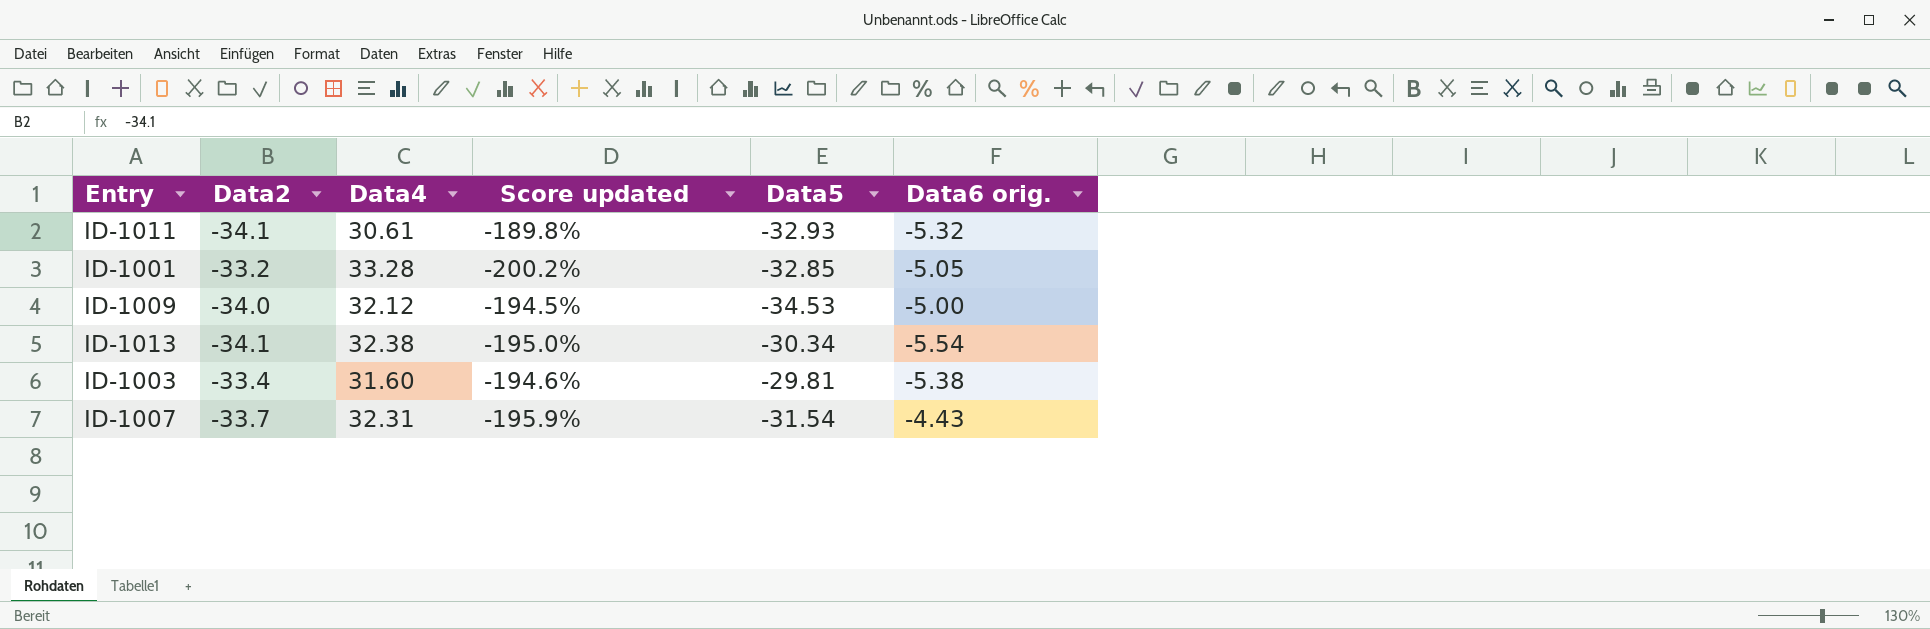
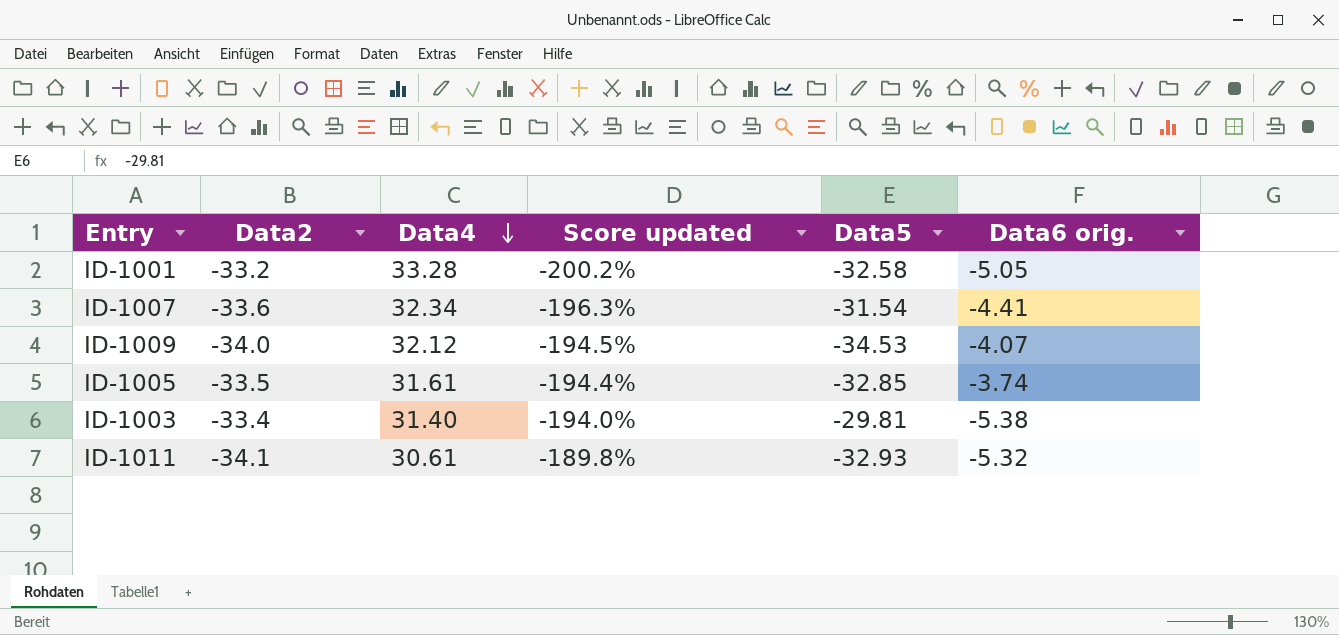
row order: none -> Data4 descending
row ID-1013: -34.1 | 32.38 | -195.0% | -30.34 | -5.54 -> none
ID-1001 | Data5: -32.85 -> -32.58
ID-1007 | Data2: -33.7 -> -33.6
ID-1007 | Data4: 32.31 -> 32.34
ID-1007 | Score updated: -195.9% -> -196.3%
ID-1007 | Data6 orig.: -4.43 -> -4.41
ID-1009 | Data6 orig.: -5.00 -> -4.07
row ID-1005: none -> -33.5 | 31.61 | -194.4% | -32.85 | -3.74
ID-1003 | Data4: 31.60 -> 31.40
ID-1003 | Score updated: -194.6% -> -194.0%

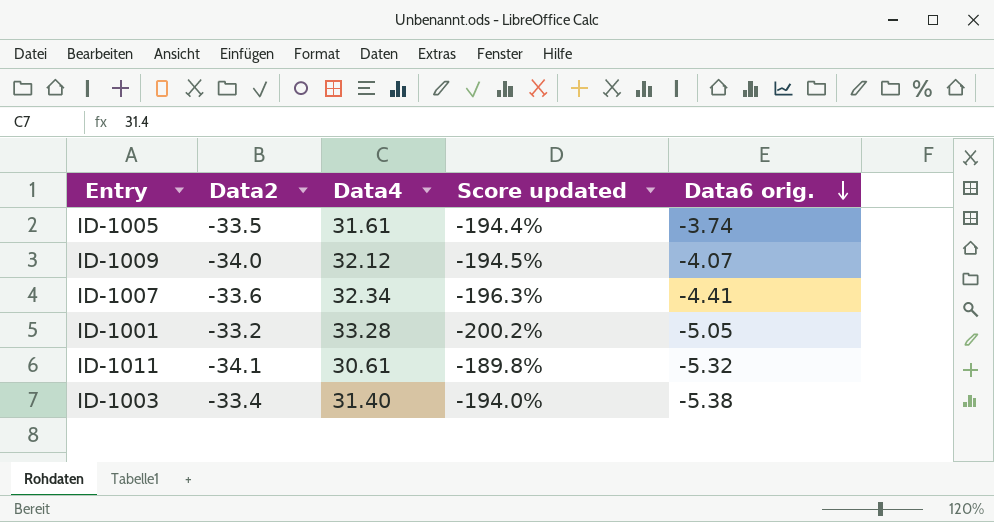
row order: Data4 descending -> Data6 orig. descending
column Data5 | position: 5 -> none

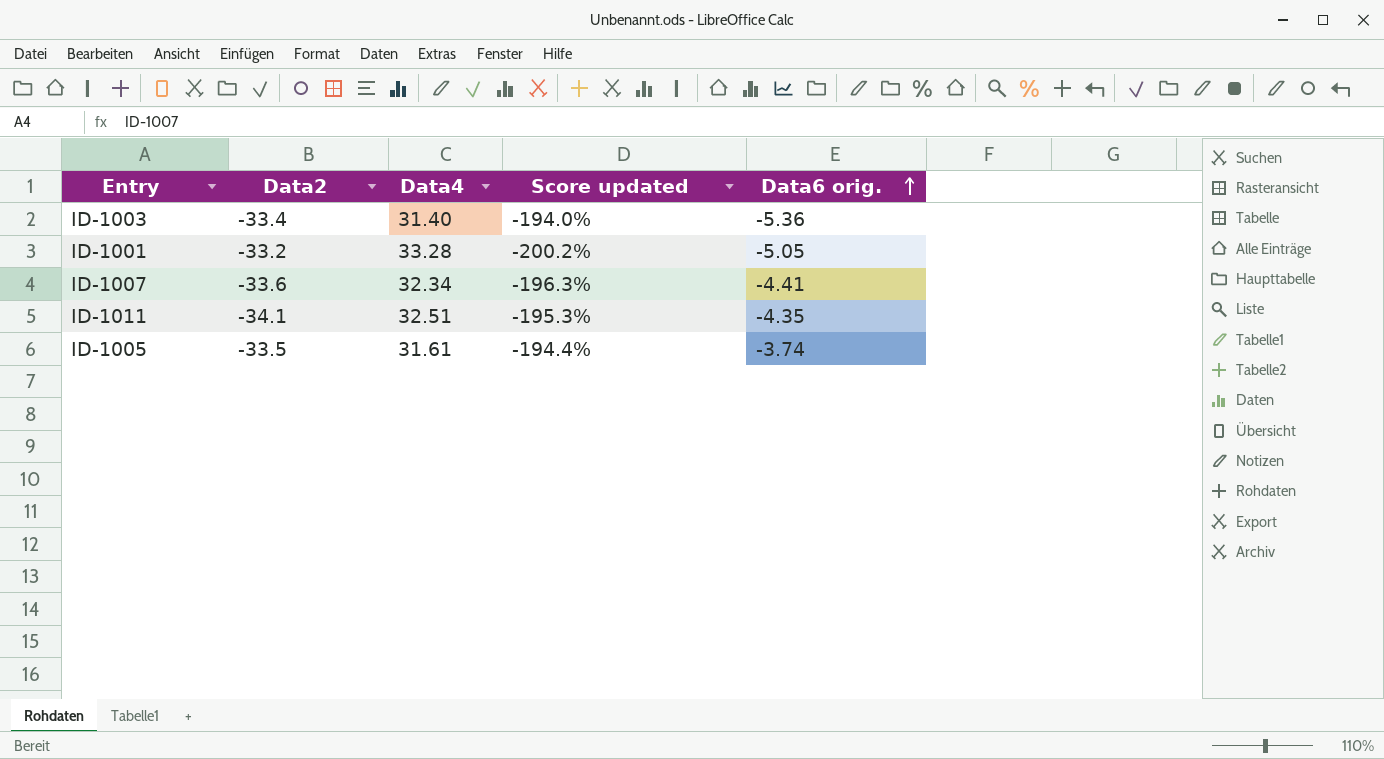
row order: Data6 orig. descending -> Data6 orig. ascending
row ID-1009: -34.0 | 32.12 | -194.5% | -4.07 -> none
ID-1003 | Data6 orig.: -5.38 -> -5.36
ID-1011 | Data4: 30.61 -> 32.51
ID-1011 | Score updated: -189.8% -> -195.3%
ID-1011 | Data6 orig.: -5.32 -> -4.35

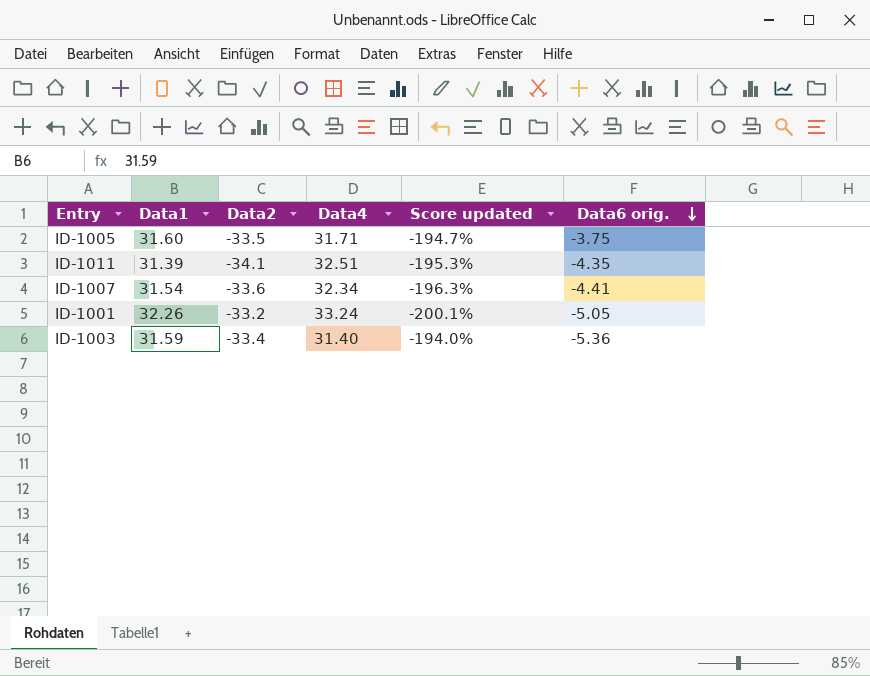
row order: Data6 orig. ascending -> Data6 orig. descending
column Data1 | position: none -> 2
ID-1005 | Data4: 31.61 -> 31.71
ID-1005 | Score updated: -194.4% -> -194.7%
ID-1005 | Data6 orig.: -3.74 -> -3.75
ID-1001 | Data4: 33.28 -> 33.24
ID-1001 | Score updated: -200.2% -> -200.1%

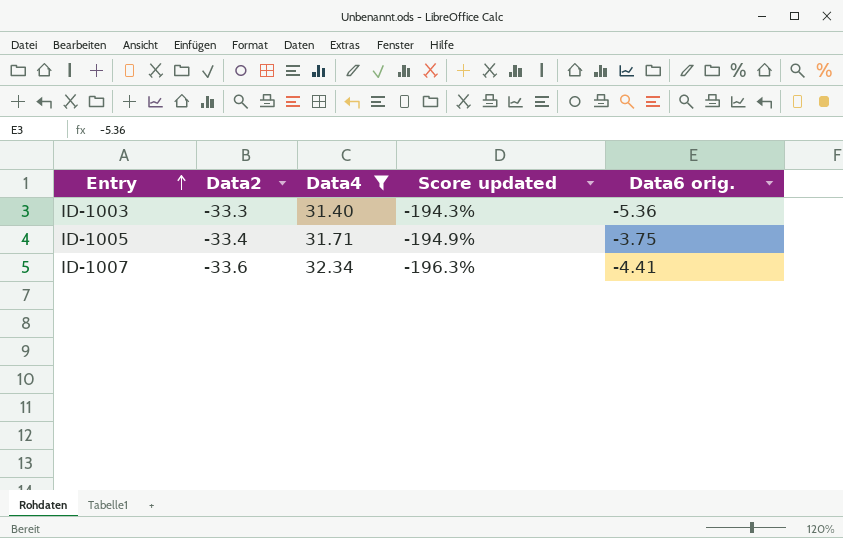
filter: none -> Data4 <= 32.34
row order: Data6 orig. descending -> Entry ascending
column Data1 | position: 2 -> none
ID-1003 | Data2: -33.4 -> -33.3
ID-1003 | Score updated: -194.0% -> -194.3%
ID-1005 | Data2: -33.5 -> -33.4
ID-1005 | Score updated: -194.7% -> -194.9%

